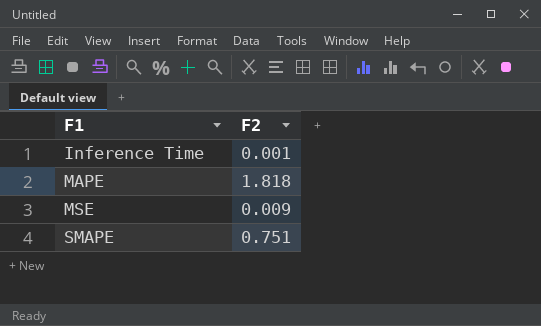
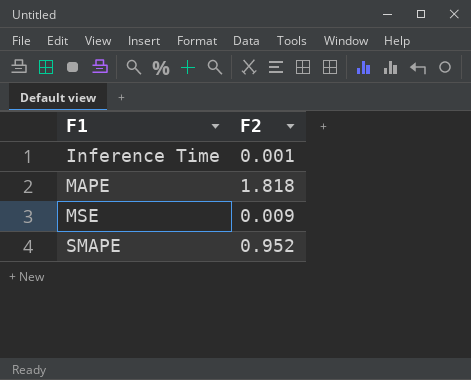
SMAPE | F2: 0.751 -> 0.952

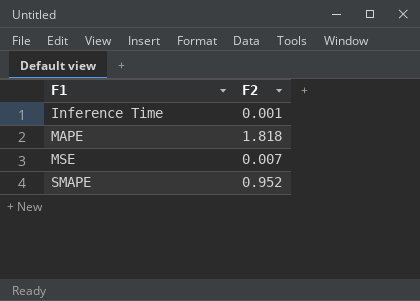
MSE | F2: 0.009 -> 0.007

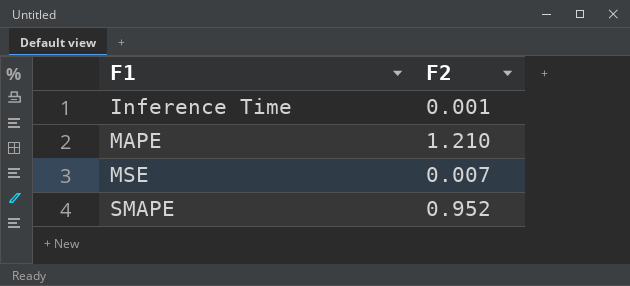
MAPE | F2: 1.818 -> 1.210

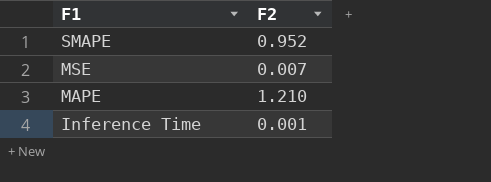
row order: F1 ascending -> F1 descending

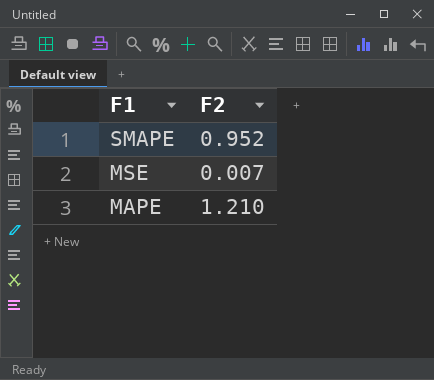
row Inference Time: 0.001 -> none

